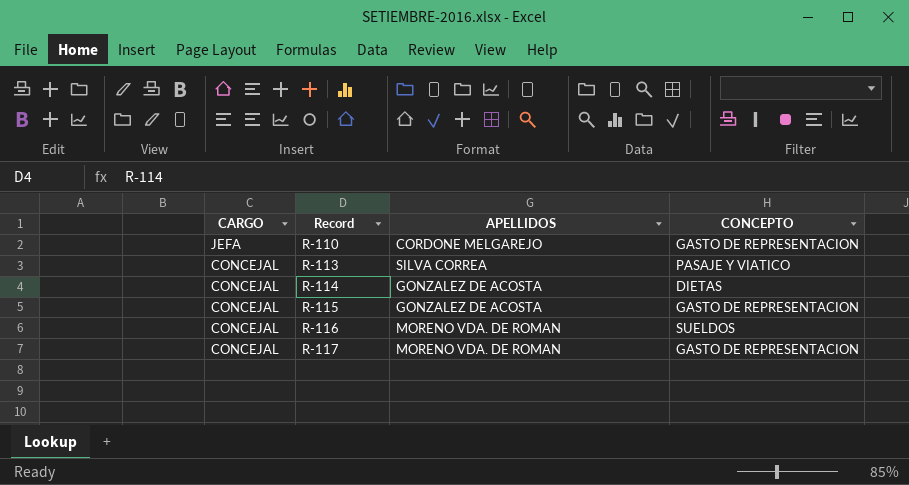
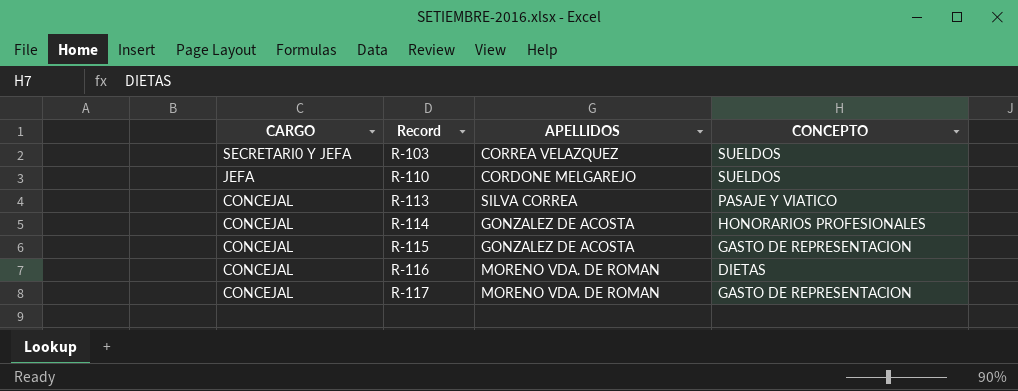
row R-103: none -> SECRETARI0 Y JEFA | CORREA VELAZQUEZ | SUELDOS
R-110 | CONCEPTO: GASTO DE REPRESENTACION -> SUELDOS
R-114 | CONCEPTO: DIETAS -> HONORARIOS PROFESIONALES
R-116 | CONCEPTO: SUELDOS -> DIETAS

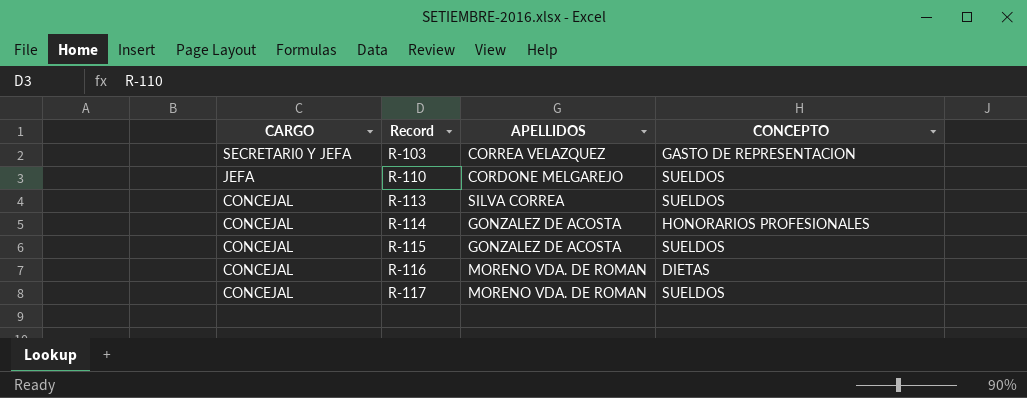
R-103 | CONCEPTO: SUELDOS -> GASTO DE REPRESENTACION
R-113 | CONCEPTO: PASAJE Y VIATICO -> SUELDOS
R-115 | CONCEPTO: GASTO DE REPRESENTACION -> SUELDOS
R-117 | CONCEPTO: GASTO DE REPRESENTACION -> SUELDOS

